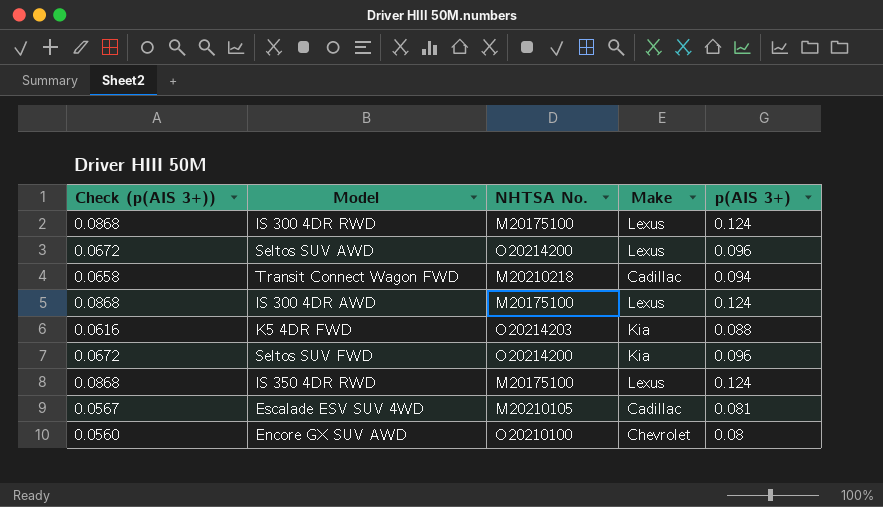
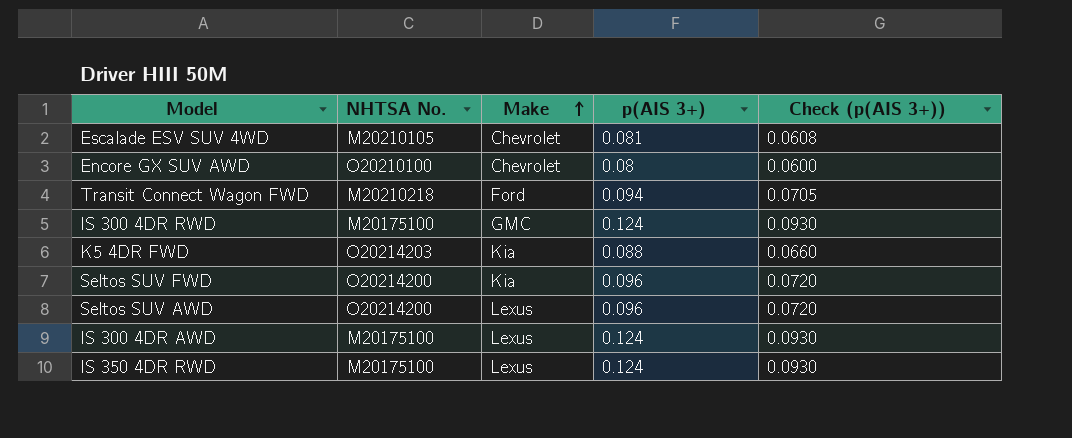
row order: none -> Make ascending
column Check (p(AIS 3+)) | formula: [p(AIS 3+)] * 0.7 -> [p(AIS 3+)] * 0.75
column Check (p(AIS 3+)) | position: 1 -> 5
Escalade ESV SUV 4WD | Make: Cadillac -> Chevrolet
Transit Connect Wagon FWD | Make: Cadillac -> Ford
IS 300 4DR RWD | Make: Lexus -> GMC

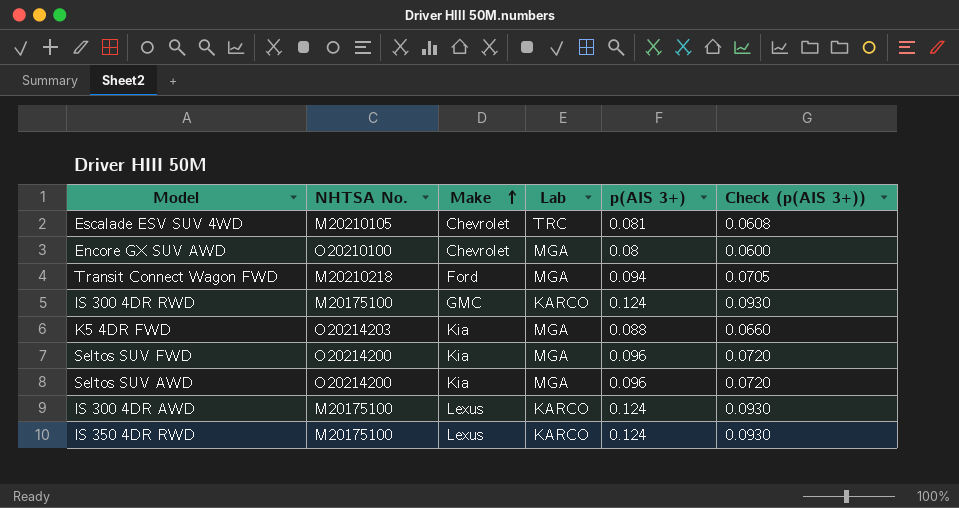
column Lab | position: none -> 4
Seltos SUV AWD | Make: Lexus -> Kia

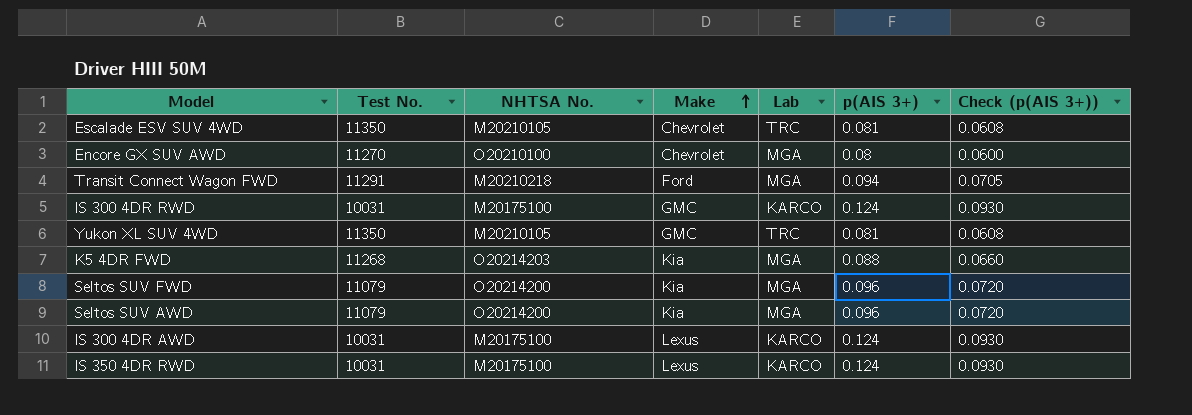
column Test No. | position: none -> 2
row Yukon XL SUV 4WD: none -> 11350 | M20210105 | GMC | TRC | 0.081 | 0.0608

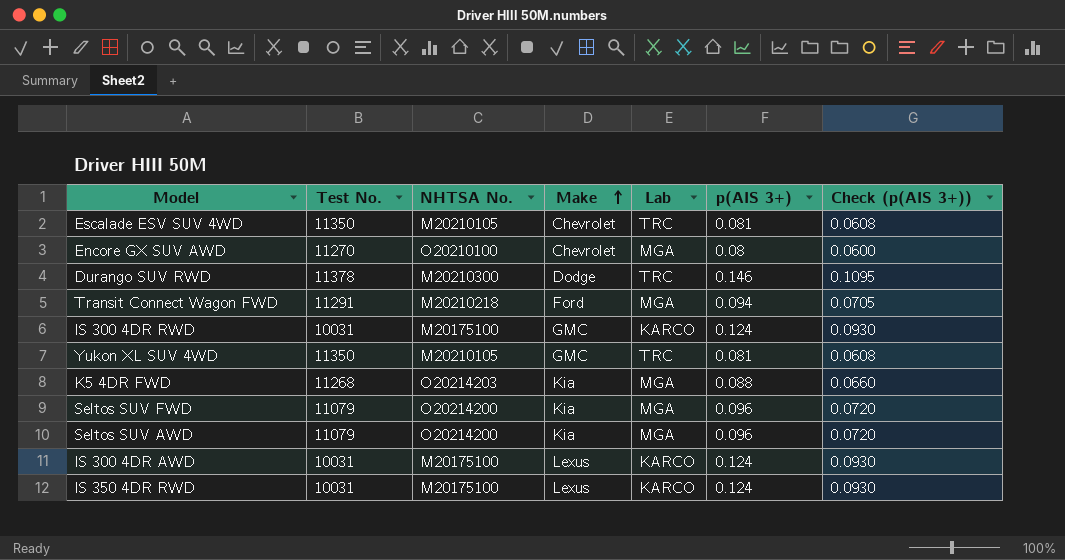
row Durango SUV RWD: none -> 11378 | M20210300 | Dodge | TRC | 0.146 | 0.1095

